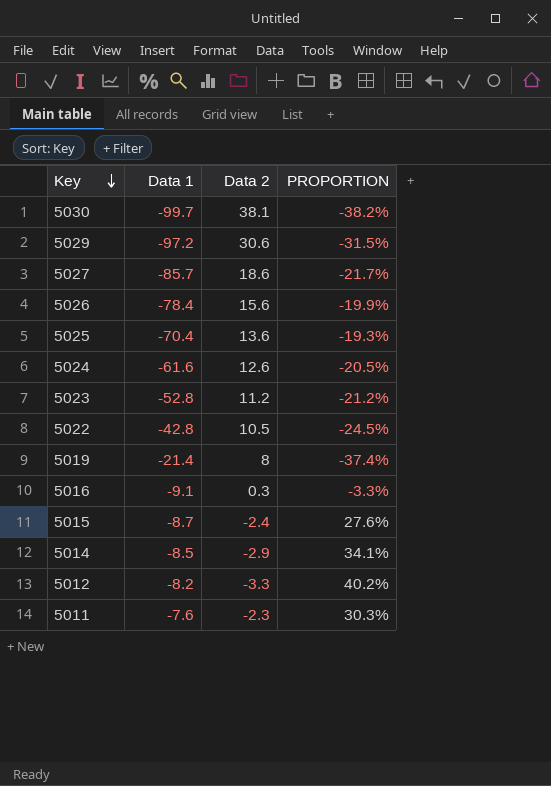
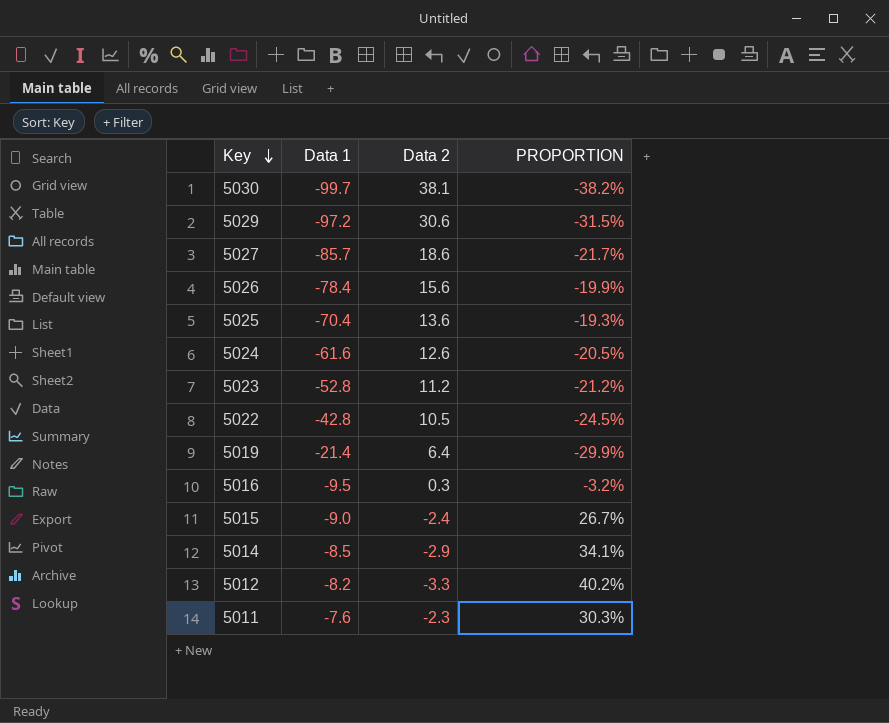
5019 | Data 2: 8 -> 6.4
5019 | PROPORTION: -37.4% -> -29.9%
5016 | Data 1: -9.1 -> -9.5
5016 | PROPORTION: -3.3% -> -3.2%
5015 | Data 1: -8.7 -> -9.0
5015 | PROPORTION: 27.6% -> 26.7%

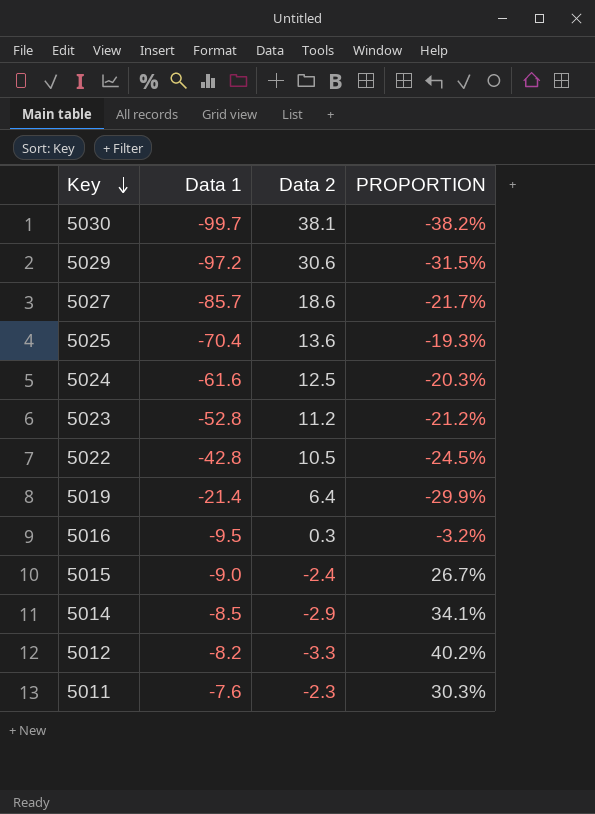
row 5026: -78.4 | 15.6 | -19.9% -> none
5024 | Data 2: 12.6 -> 12.5
5024 | PROPORTION: -20.5% -> -20.3%

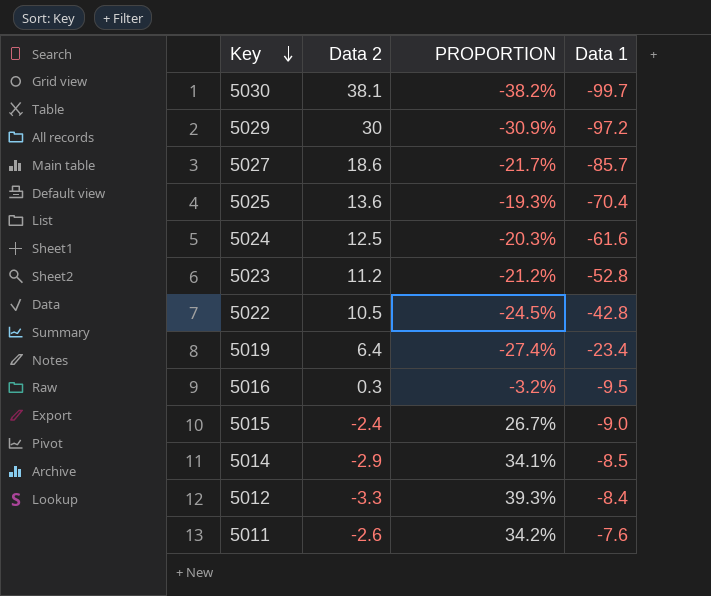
column Data 1 | position: 2 -> 4
5029 | Data 2: 30.6 -> 30
5029 | PROPORTION: -31.5% -> -30.9%
5019 | PROPORTION: -29.9% -> -27.4%
5019 | Data 1: -21.4 -> -23.4
5012 | PROPORTION: 40.2% -> 39.3%
5012 | Data 1: -8.2 -> -8.4
5011 | Data 2: -2.3 -> -2.6
5011 | PROPORTION: 30.3% -> 34.2%

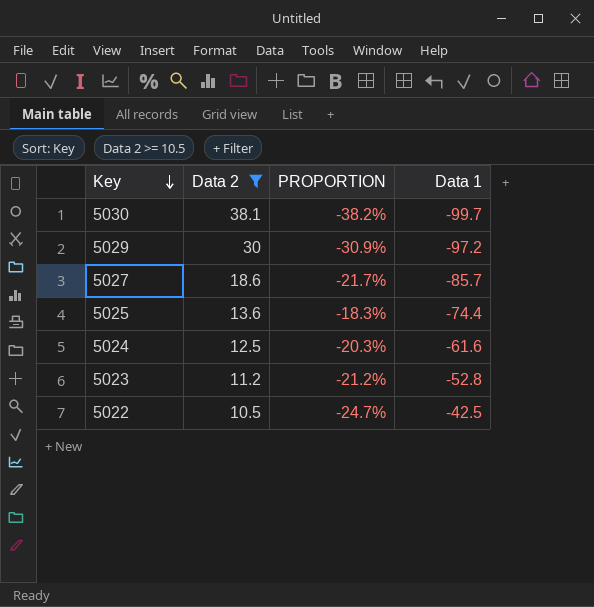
filter: none -> Data 2 >= 10.5
5025 | PROPORTION: -19.3% -> -18.3%
5025 | Data 1: -70.4 -> -74.4
5022 | PROPORTION: -24.5% -> -24.7%
5022 | Data 1: -42.8 -> -42.5

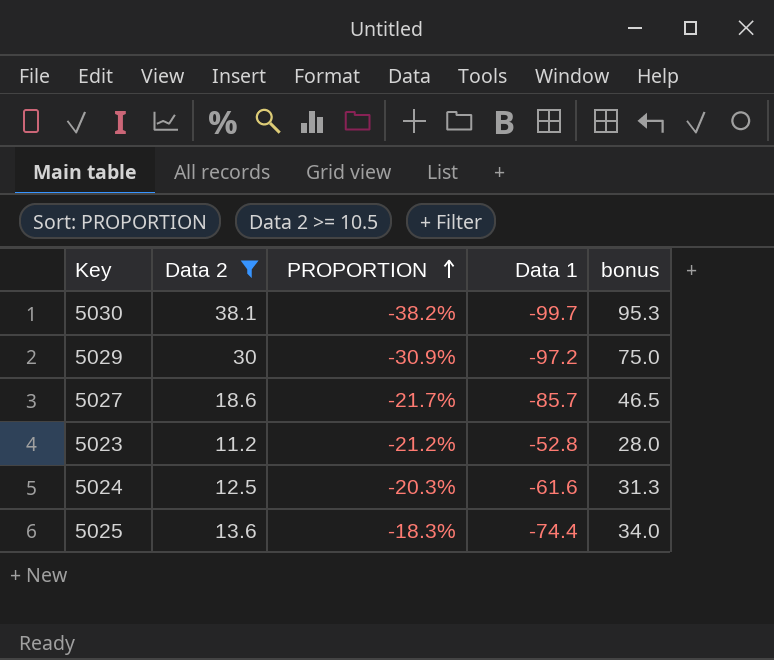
row order: Key descending -> PROPORTION ascending
column bonus | formula: none -> [Data 2] * 2.5
row 5022: 10.5 | -24.7% | -42.5 -> none

